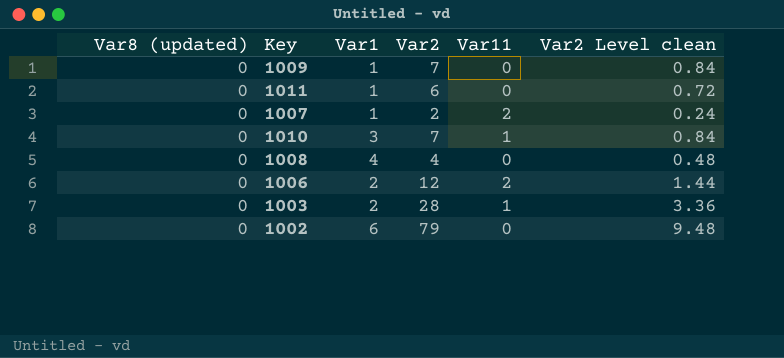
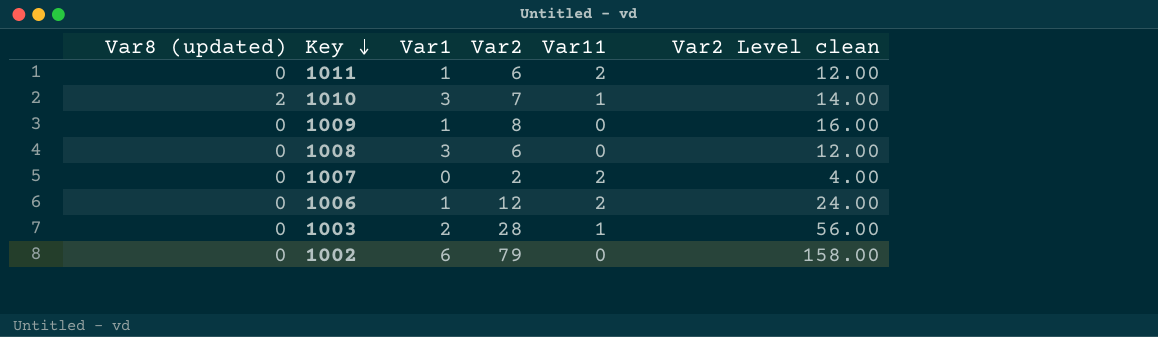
row order: none -> Key descending
column Var2 Level clean | formula: [Var2] * 0.12 -> [Var2] * 2
1011 | Var11: 0 -> 2
1010 | Var8 (updated): 0 -> 2
1009 | Var2: 7 -> 8
1008 | Var1: 4 -> 3
1008 | Var2: 4 -> 6
1007 | Var1: 1 -> 0
1006 | Var1: 2 -> 1

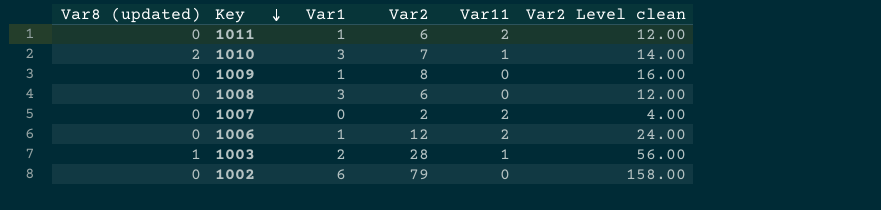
1003 | Var8 (updated): 0 -> 1

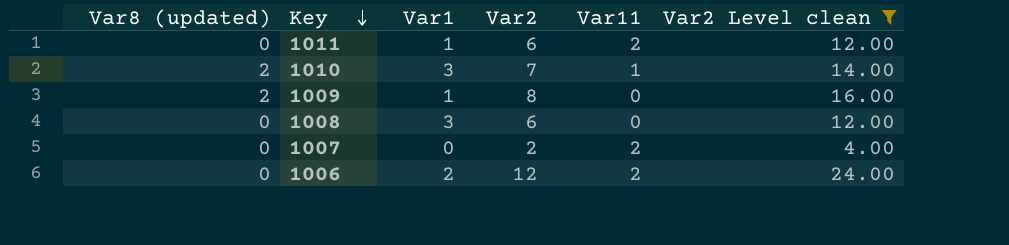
filter: none -> Var2 Level clean <= 24.00
1009 | Var8 (updated): 0 -> 2
1006 | Var1: 1 -> 2

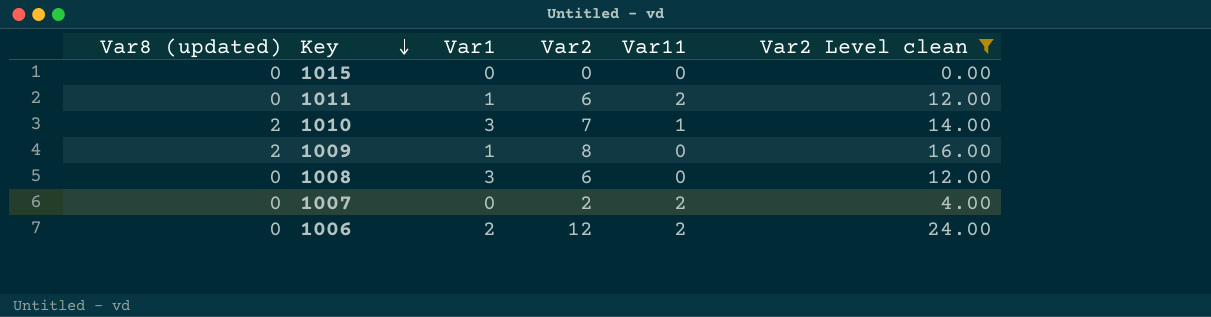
row 1015: none -> 0 | 0 | 0 | 0 | 0.00

